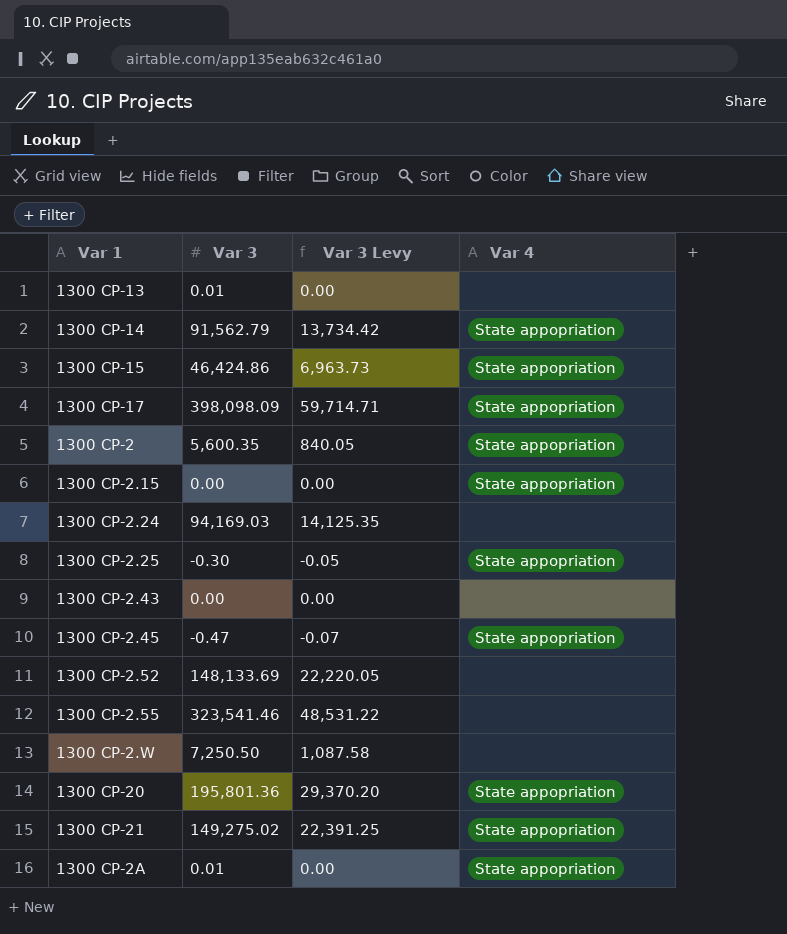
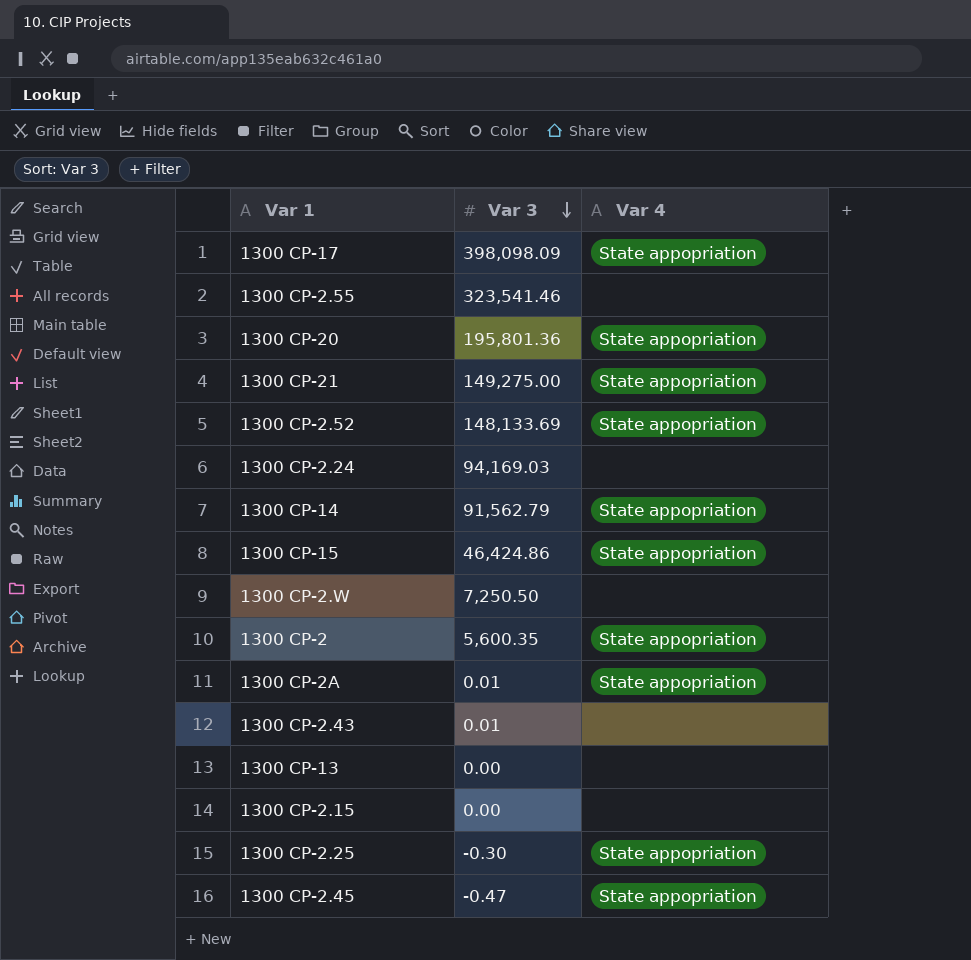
row order: none -> Var 3 descending
column Var 3 Levy | formula: [Var 3] * 0.15 -> none
1300 CP-21 | Var 3: 149,275.02 -> 149,275.00
1300 CP-2.52 | Var 4: none -> State appopriation
1300 CP-2.43 | Var 3: 0.00 -> 0.01
1300 CP-13 | Var 3: 0.01 -> 0.00
1300 CP-2.15 | Var 4: State appopriation -> none

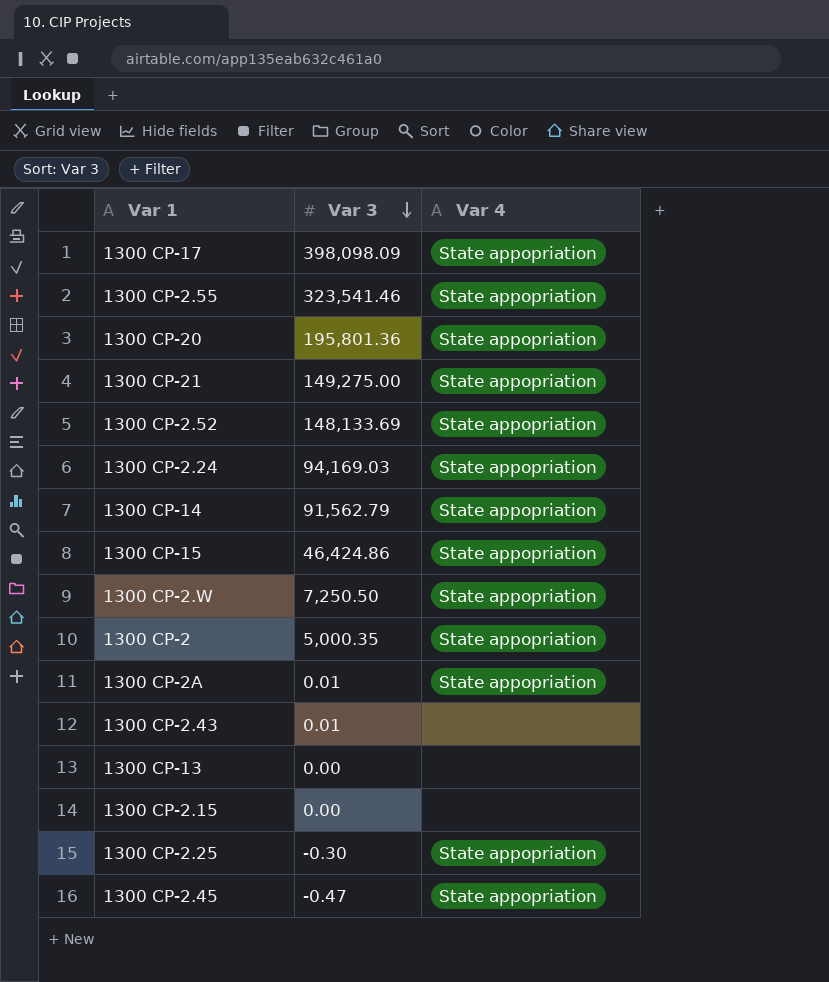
1300 CP-2.55 | Var 4: none -> State appopriation
1300 CP-2.24 | Var 4: none -> State appopriation
1300 CP-2.W | Var 4: none -> State appopriation
1300 CP-2 | Var 3: 5,600.35 -> 5,000.35

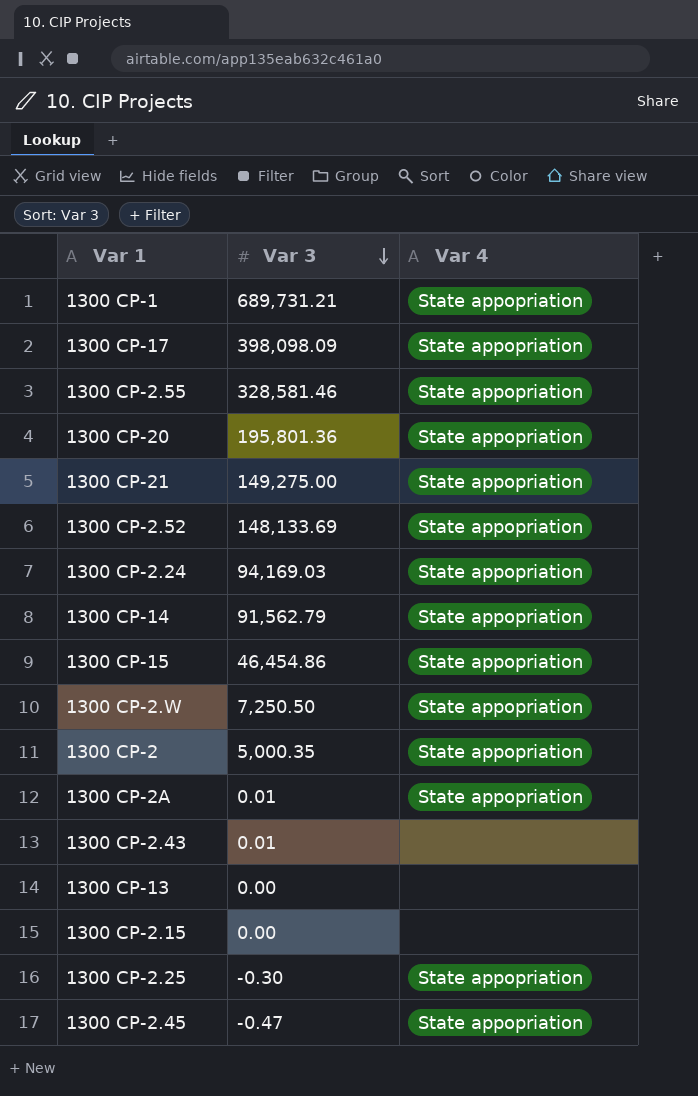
row 1300 CP-1: none -> 689,731.21 | State appopriation
1300 CP-2.55 | Var 3: 323,541.46 -> 328,581.46
1300 CP-15 | Var 3: 46,424.86 -> 46,454.86

